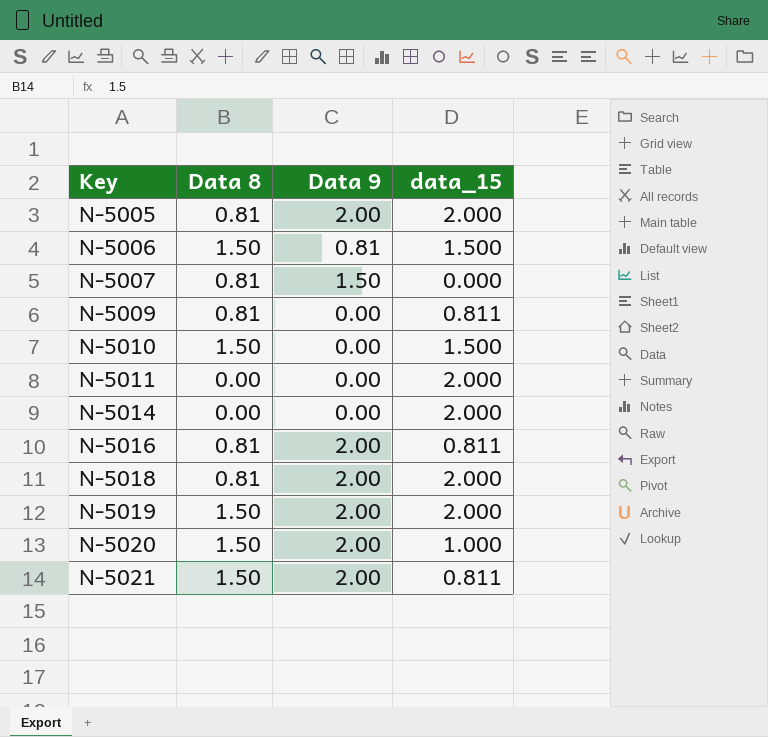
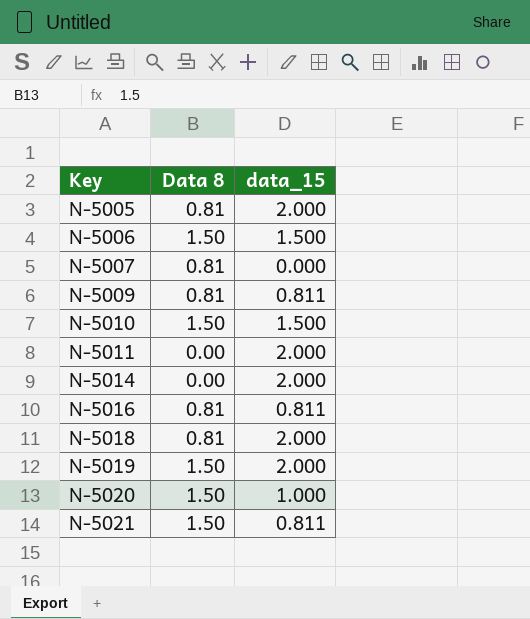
column Data 9 | position: 3 -> none

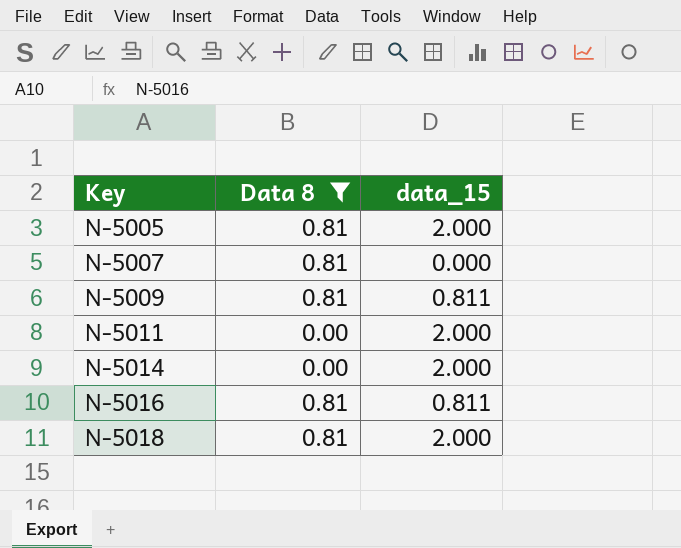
filter: none -> Data 8 != 1.50

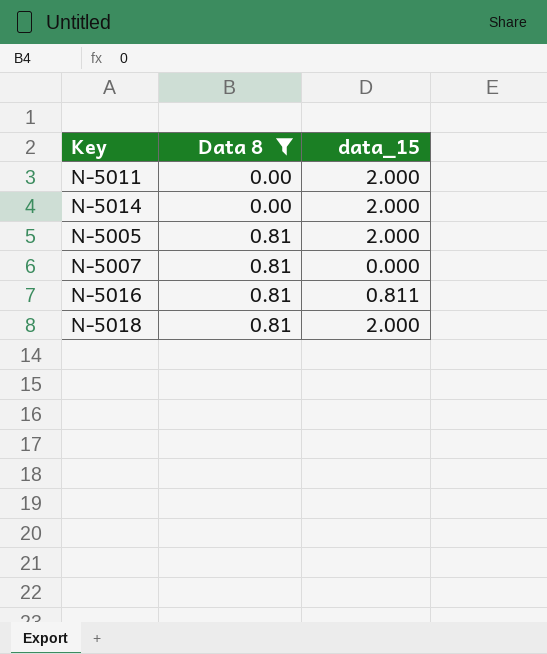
row order: Key ascending -> Data 8 ascending
row N-5009: 0.81 | 0.811 -> none

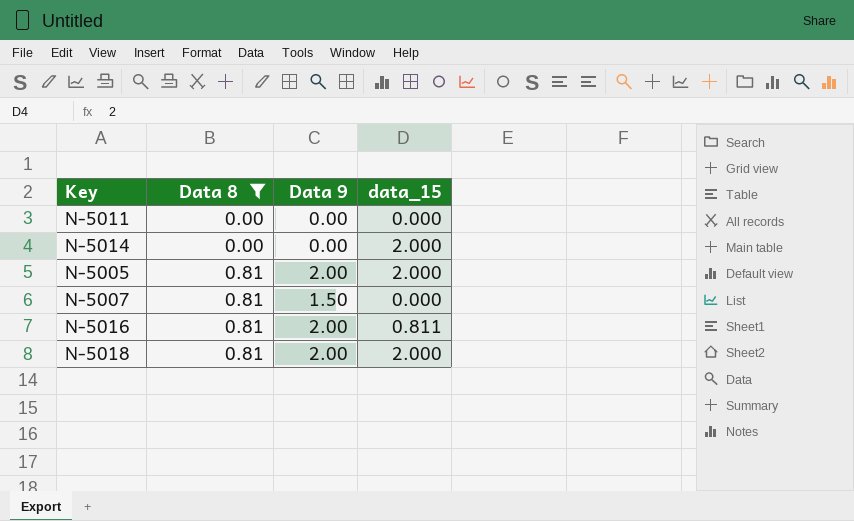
column Data 9 | position: none -> 3
N-5011 | data_15: 2.000 -> 0.000

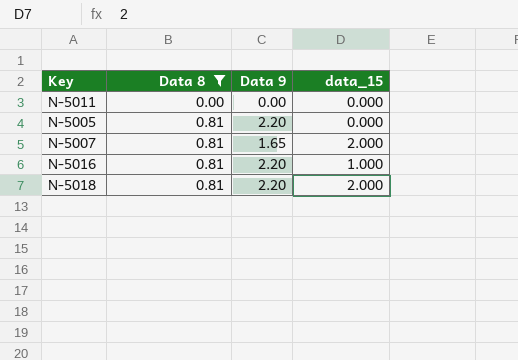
row N-5014: 0.00 | 0.00 | 2.000 -> none
N-5005 | Data 9: 2.00 -> 2.20
N-5005 | data_15: 2.000 -> 0.000
N-5007 | Data 9: 1.50 -> 1.65
N-5007 | data_15: 0.000 -> 2.000
N-5016 | Data 9: 2.00 -> 2.20
N-5016 | data_15: 0.811 -> 1.000
N-5018 | Data 9: 2.00 -> 2.20

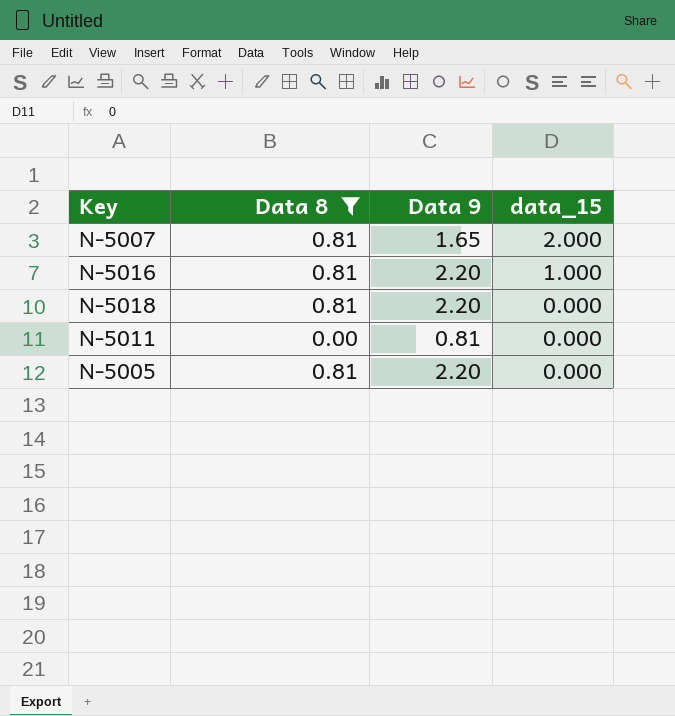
row order: Data 8 ascending -> data_15 descending
N-5018 | data_15: 2.000 -> 0.000
N-5011 | Data 9: 0.00 -> 0.81

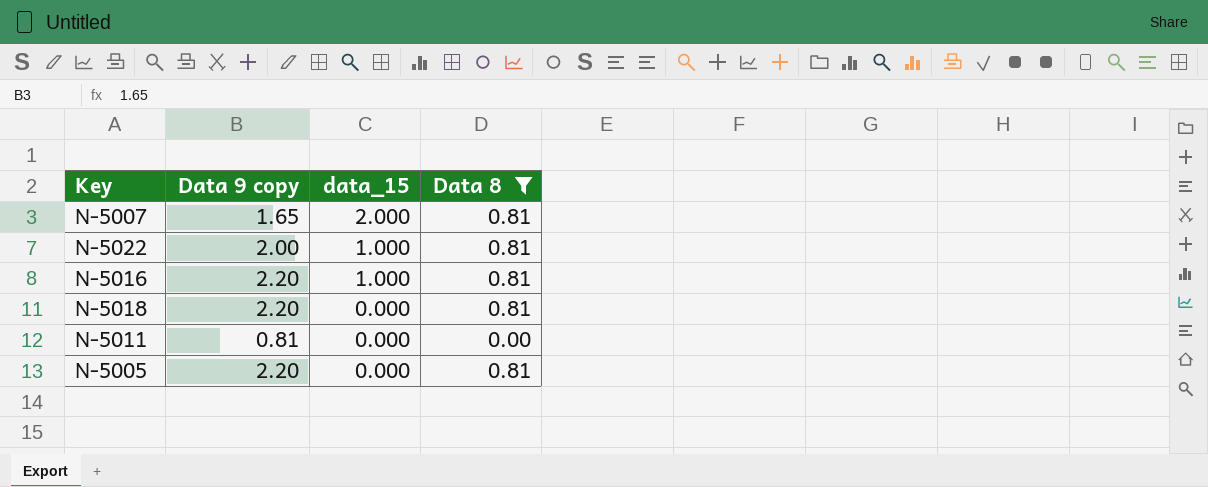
column name: Data 9 -> Data 9 copy
column Data 8 | position: 2 -> 4
row N-5022: none -> 2.00 | 1.000 | 0.81

